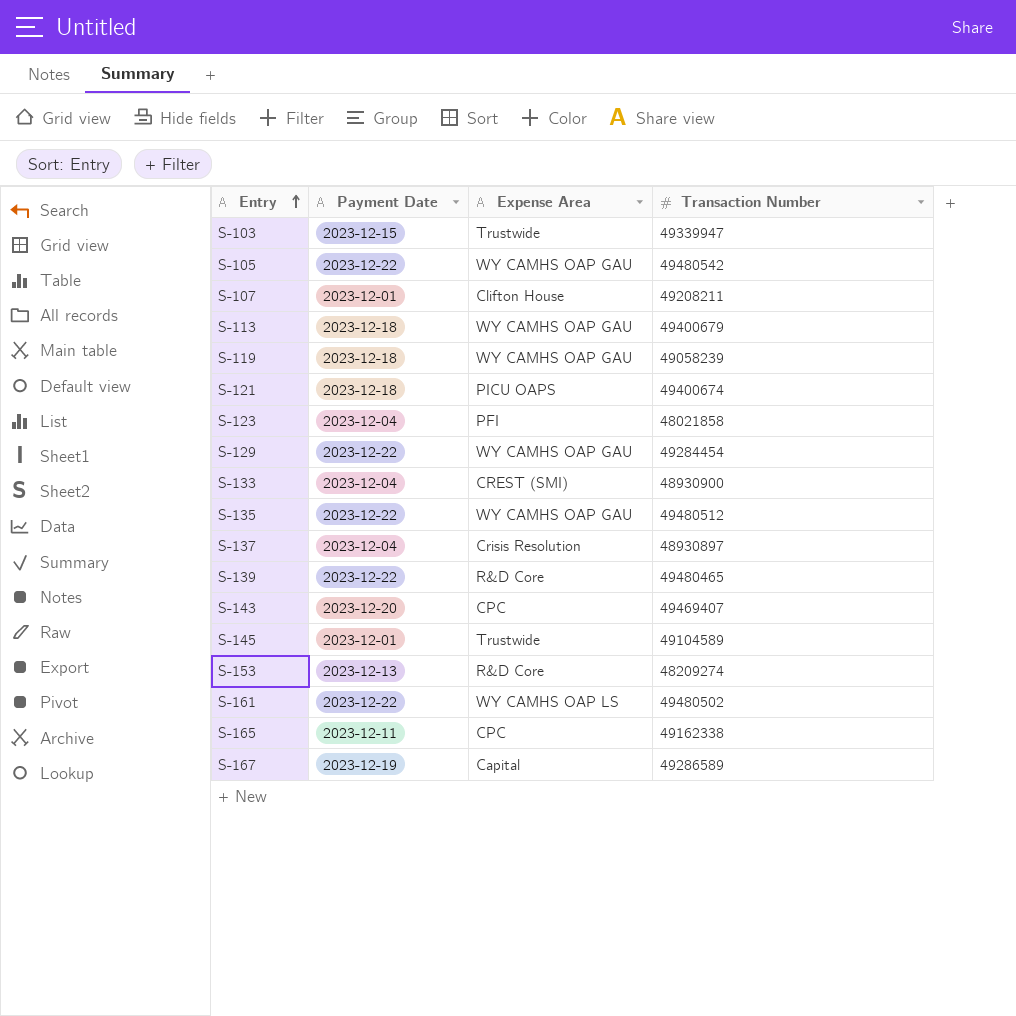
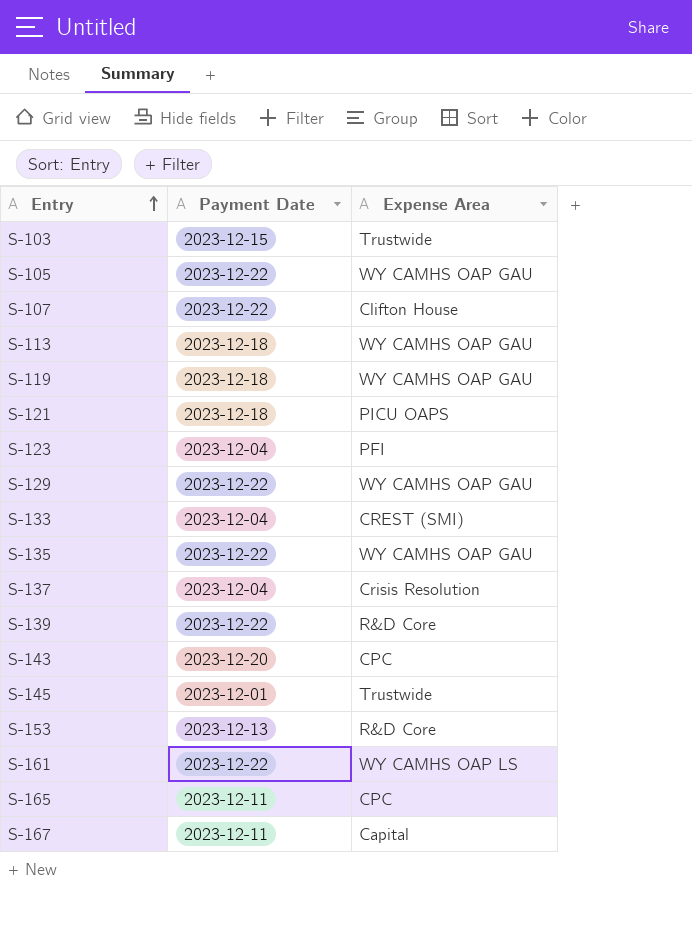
column Transaction Number | position: 4 -> none
S-107 | Payment Date: 2023-12-01 -> 2023-12-22
S-167 | Payment Date: 2023-12-19 -> 2023-12-11

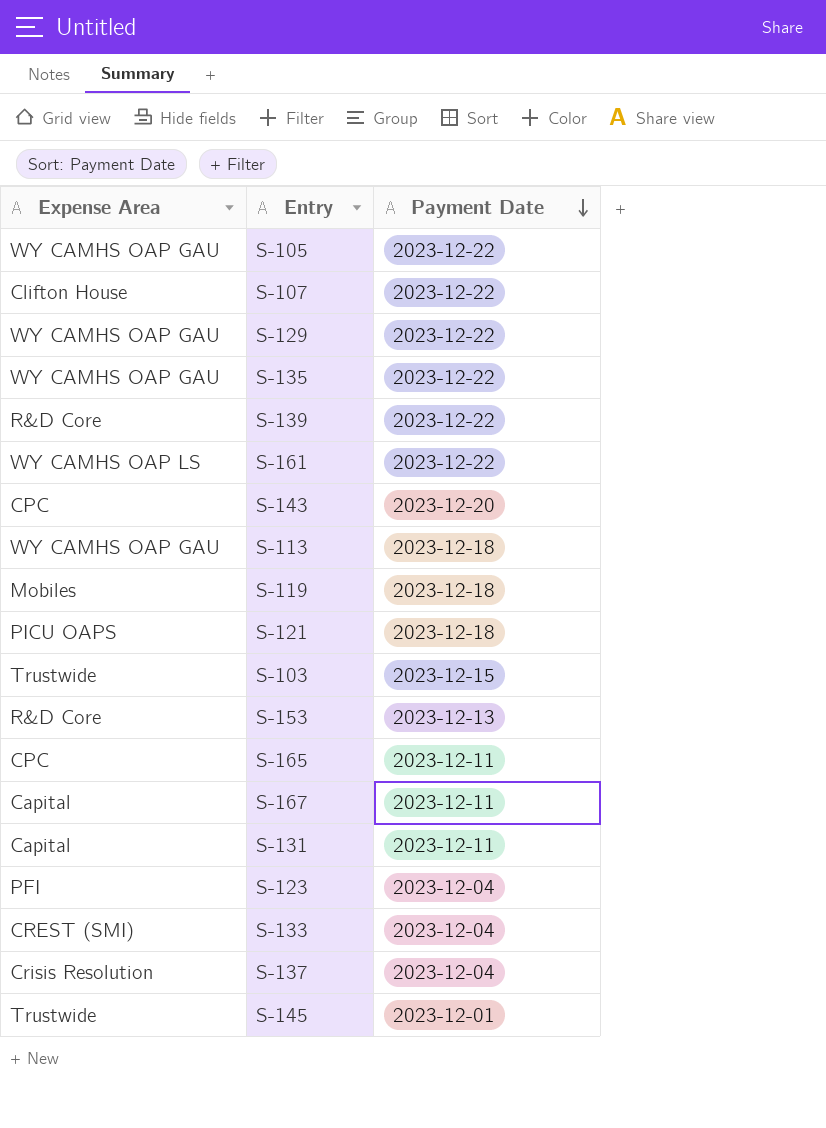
row order: Entry ascending -> Payment Date descending
column Expense Area | position: 3 -> 1
S-119 | Expense Area: WY CAMHS OAP GAU -> Mobiles
row S-131: none -> Capital | 2023-12-11

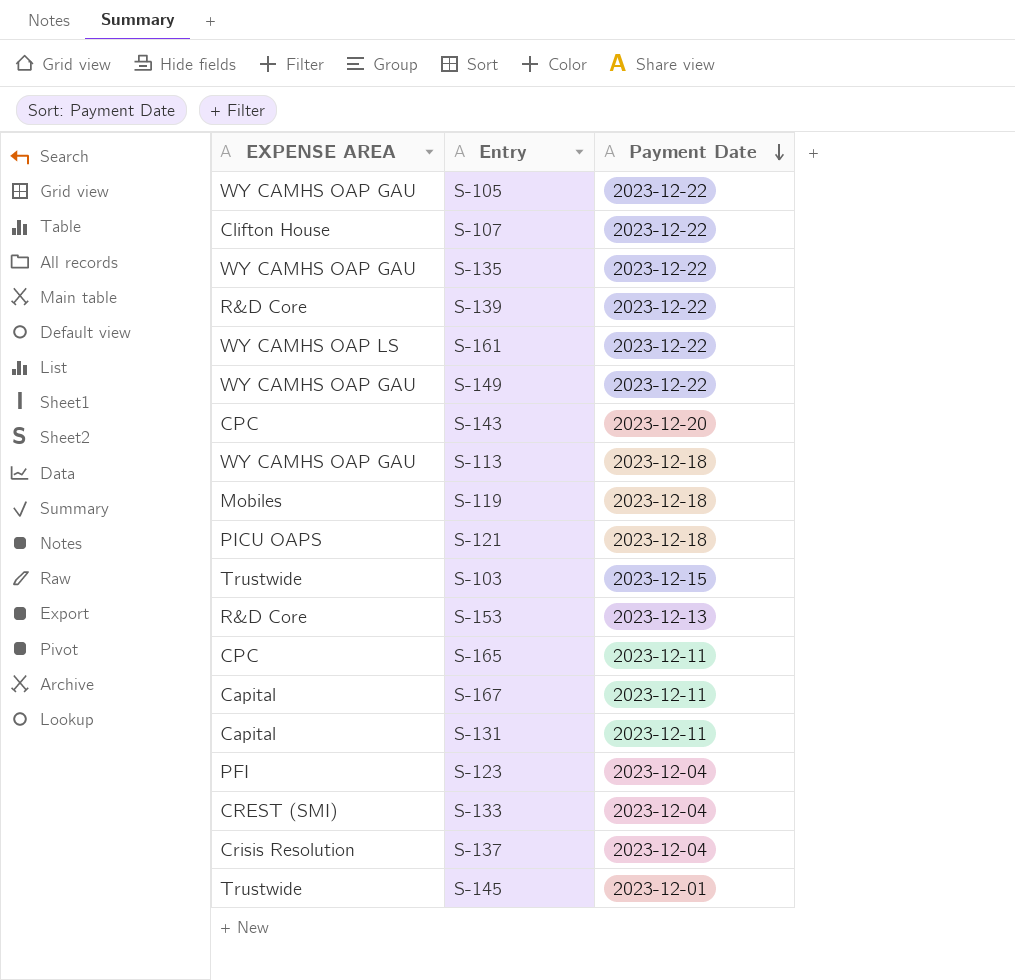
column name: Expense Area -> EXPENSE AREA
row S-129: WY CAMHS OAP GAU | 2023-12-22 -> none
row S-149: none -> WY CAMHS OAP GAU | 2023-12-22

